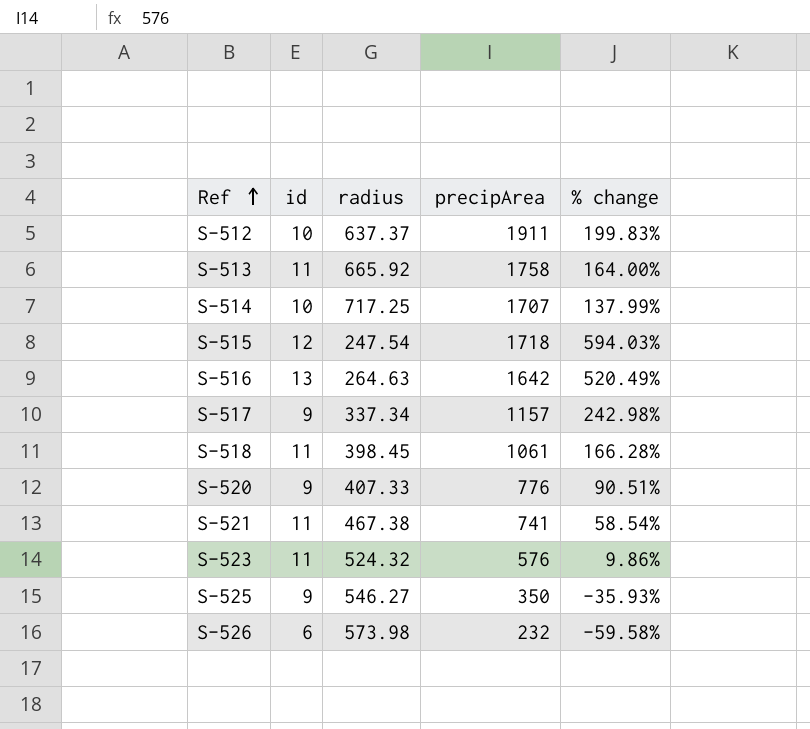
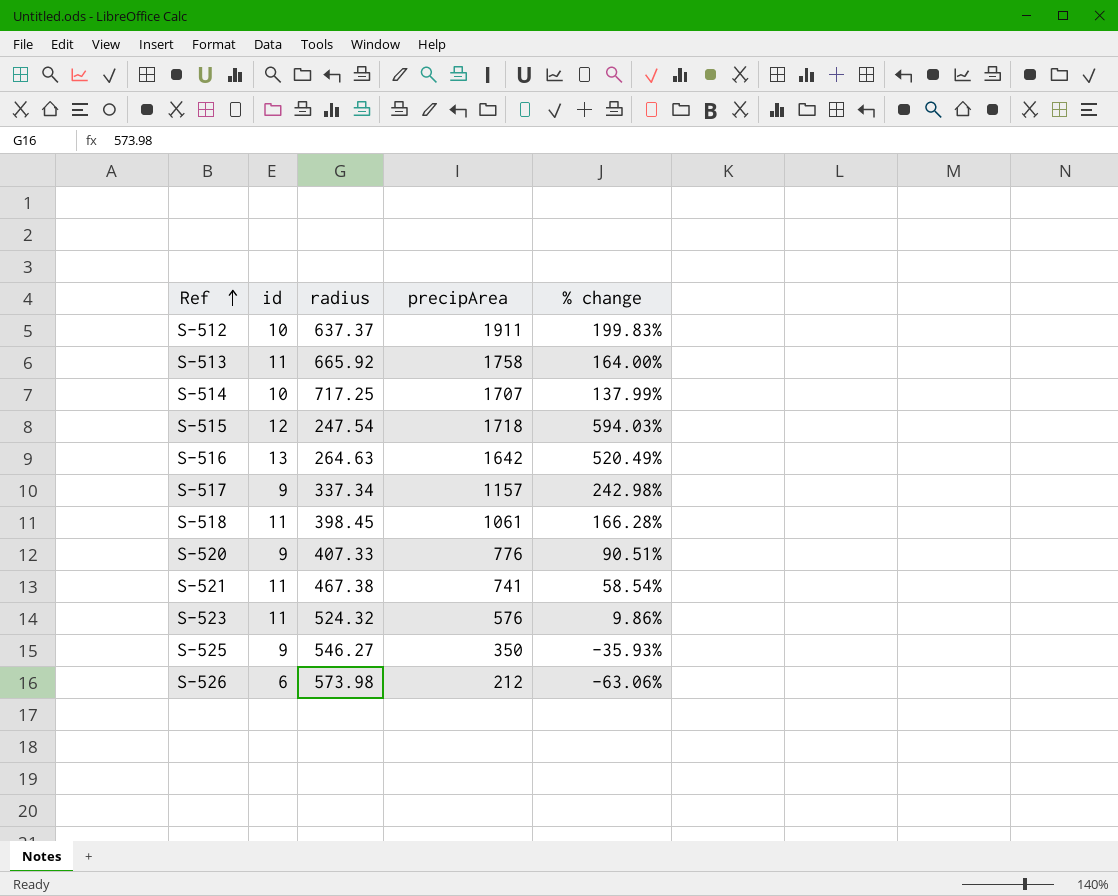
S-526 | precipArea: 232 -> 212
S-526 | % change: -59.58% -> -63.06%

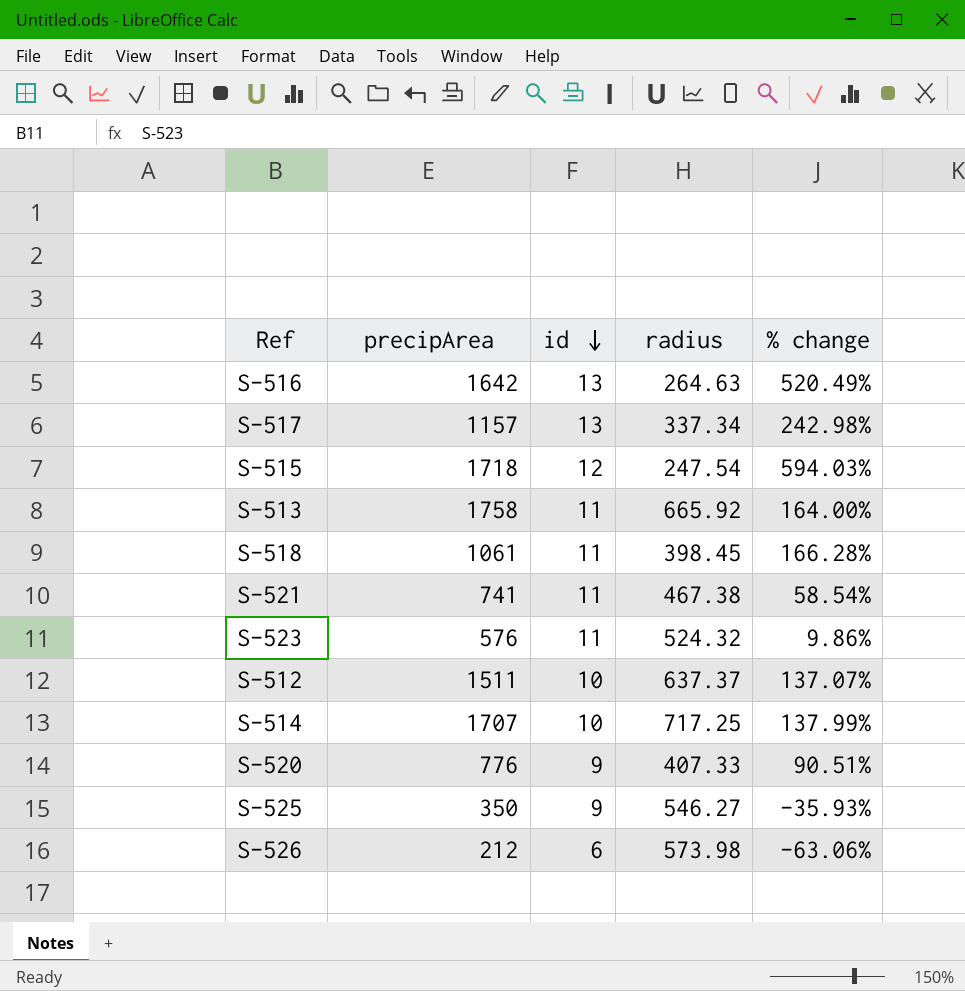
row order: Ref ascending -> id descending
column precipArea | position: 4 -> 2
S-517 | id: 9 -> 13
S-512 | precipArea: 1911 -> 1511
S-512 | % change: 199.83% -> 137.07%

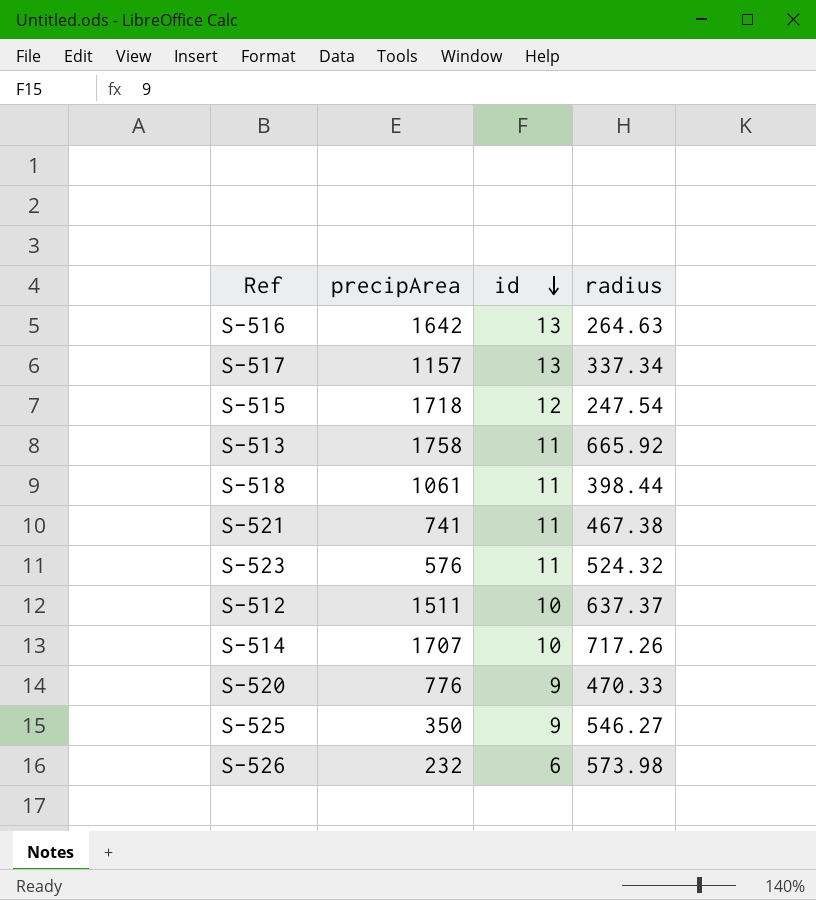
column % change | formula: ([precipArea] - [radius]) / [radius] -> none
S-518 | radius: 398.45 -> 398.44
S-514 | radius: 717.25 -> 717.26
S-520 | radius: 407.33 -> 470.33
S-526 | precipArea: 212 -> 232

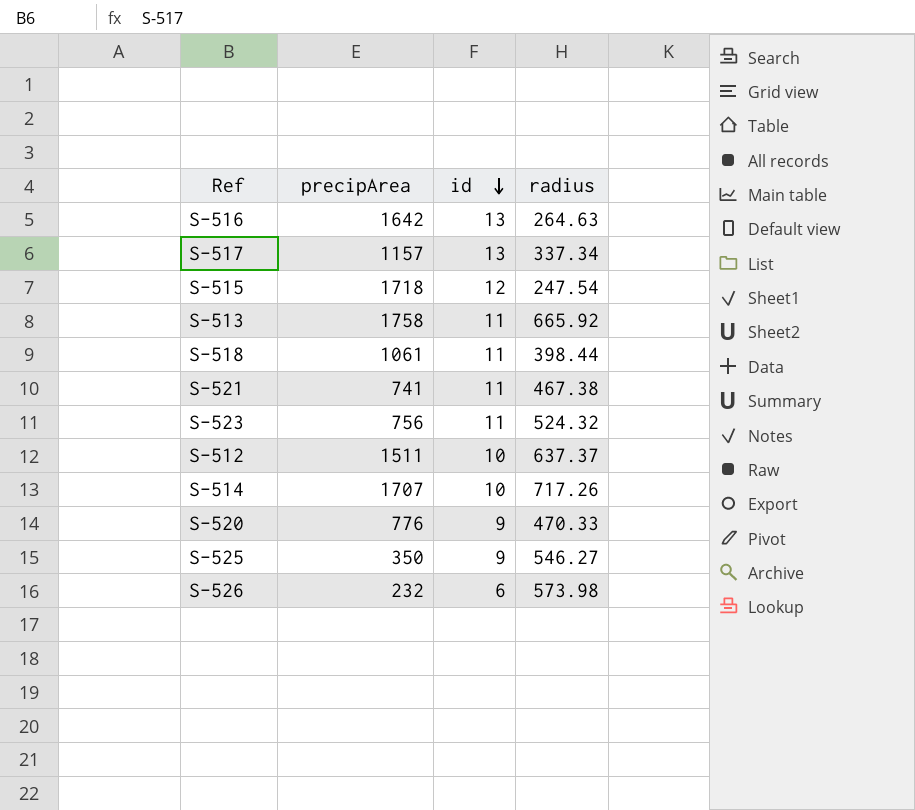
S-523 | precipArea: 576 -> 756

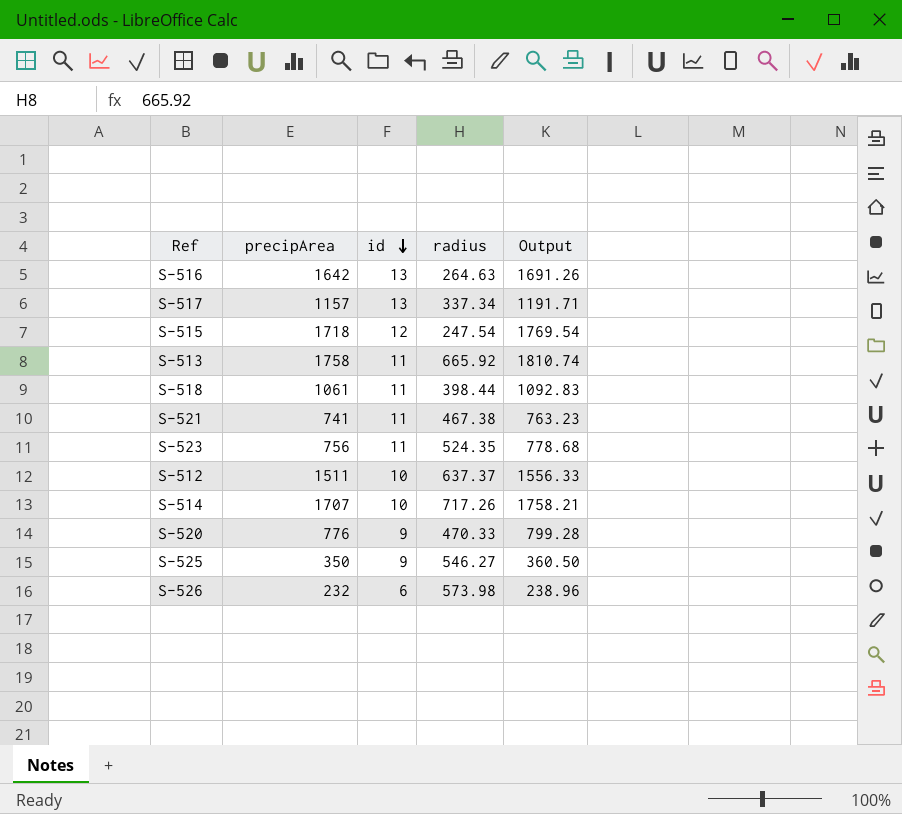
column Output | formula: none -> [precipArea] * 1.03
S-523 | radius: 524.32 -> 524.35

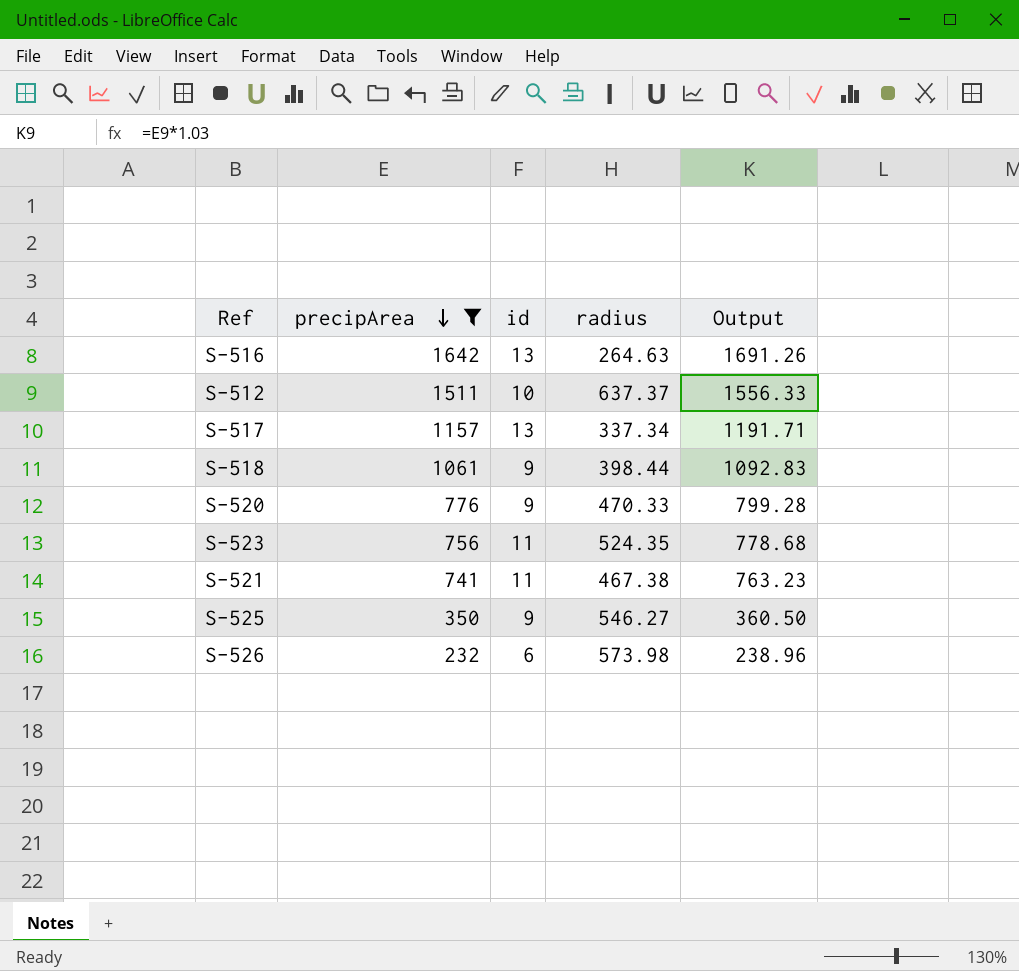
filter: none -> precipArea <= 1642
row order: id descending -> precipArea descending
S-518 | id: 11 -> 9

